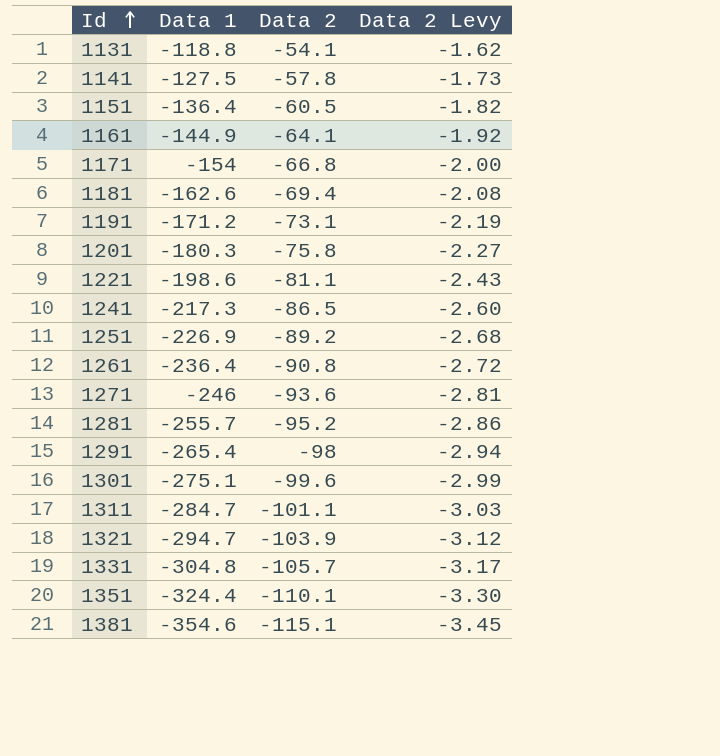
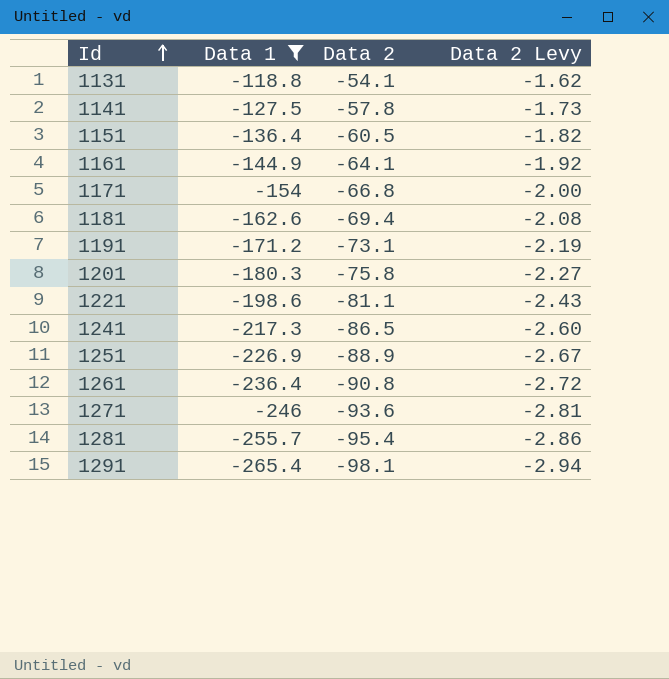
filter: none -> Data 1 >= -265.4
1251 | Data 2: -89.2 -> -88.9
1251 | Data 2 Levy: -2.68 -> -2.67
1281 | Data 2: -95.2 -> -95.4
1291 | Data 2: -98 -> -98.1

